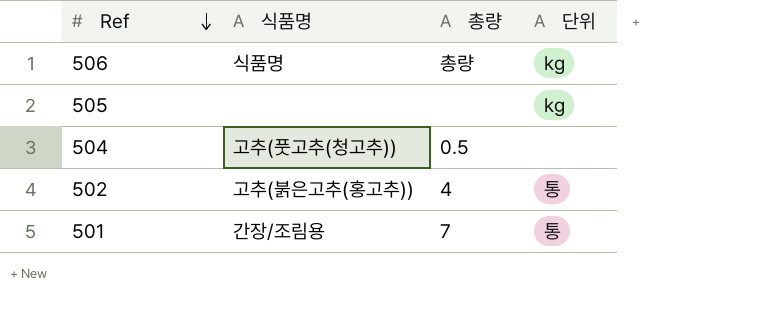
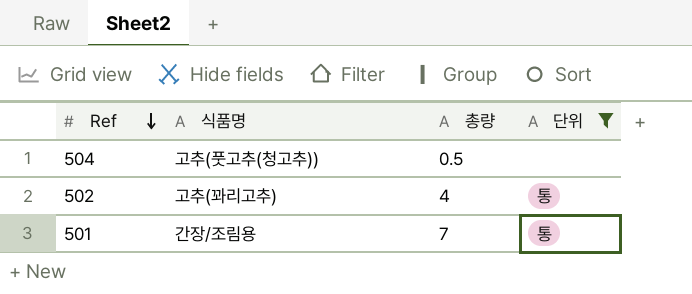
filter: none -> 단위 != kg
502 | 식품명: 고추(붉은고추(홍고추)) -> 고추(꽈리고추)

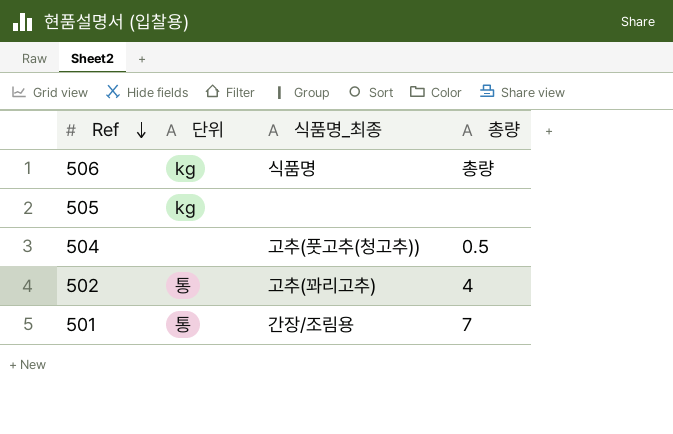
filter: 단위 != kg -> none
column 단위 | position: 4 -> 2
column name: 식품명 -> 식품명_최종

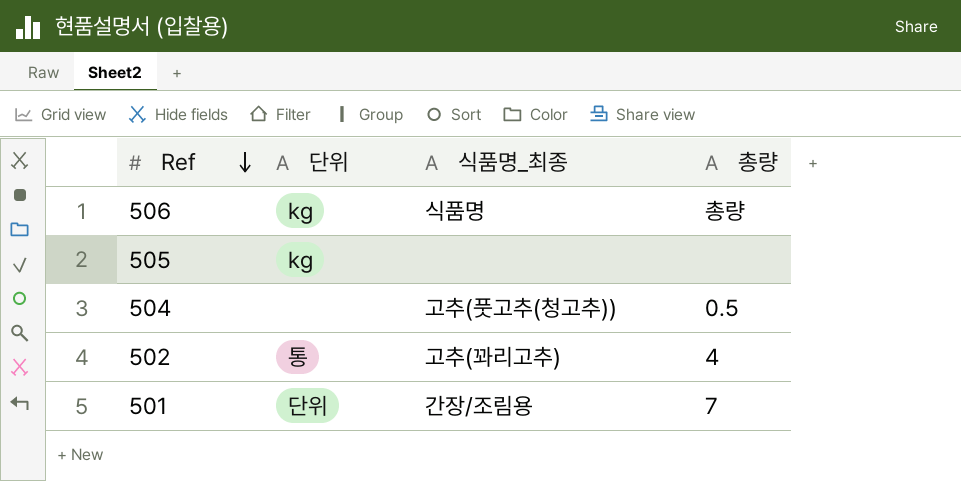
501 | 단위: 통 -> 단위

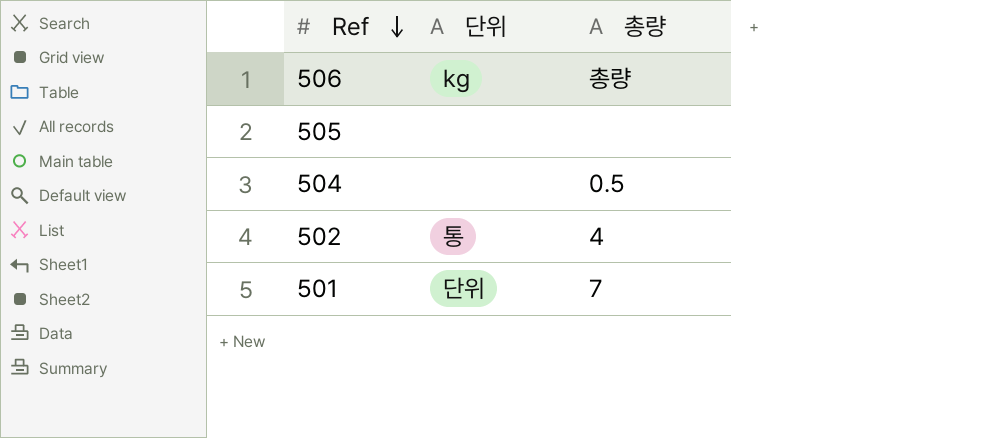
column 식품명_최종 | position: 3 -> none
505 | 단위: kg -> none

